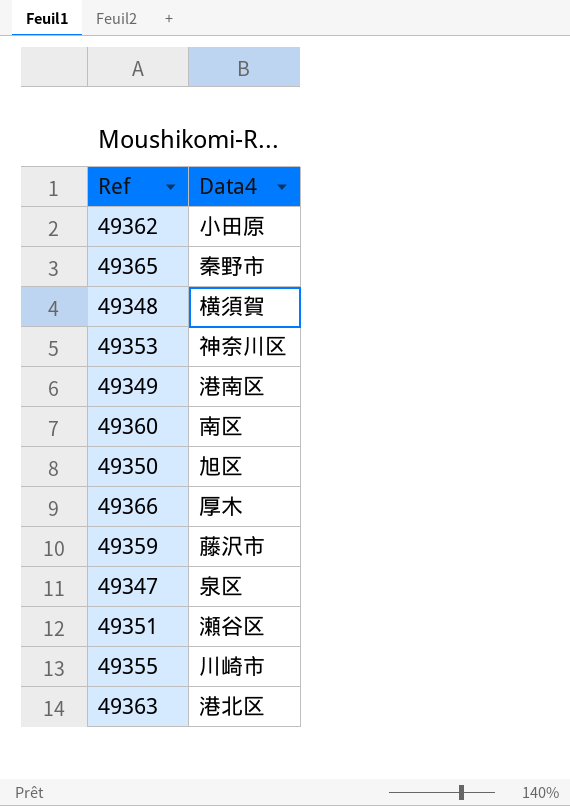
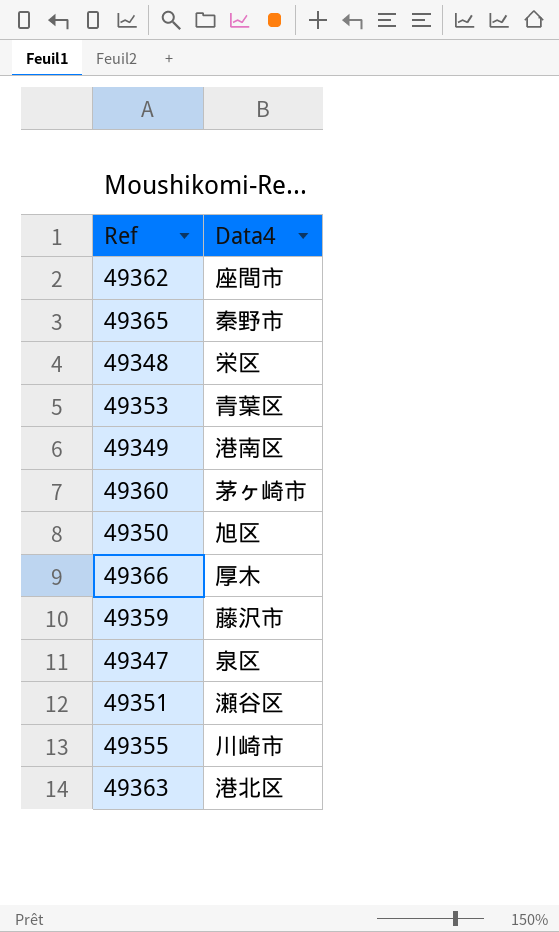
49362 | Data4: 小田原 -> 座間市
49348 | Data4: 横須賀 -> 栄区
49353 | Data4: 神奈川区 -> 青葉区
49360 | Data4: 南区 -> 茅ヶ崎市

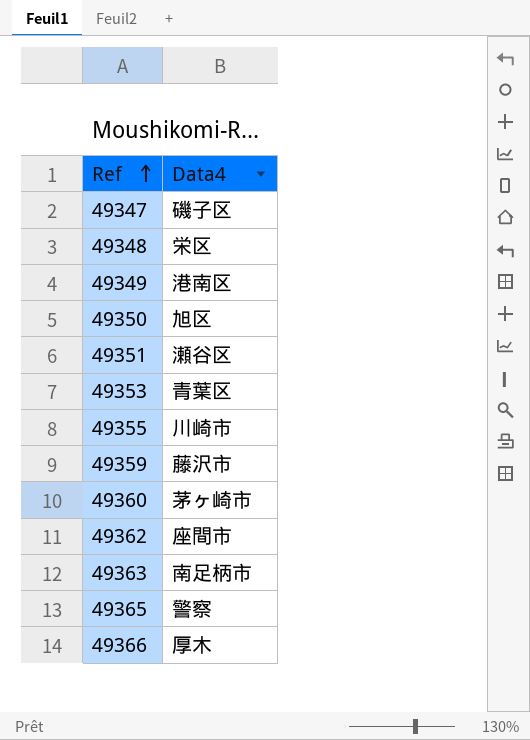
row order: none -> Ref ascending
49347 | Data4: 泉区 -> 磯子区
49363 | Data4: 港北区 -> 南足柄市
49365 | Data4: 秦野市 -> 警察

